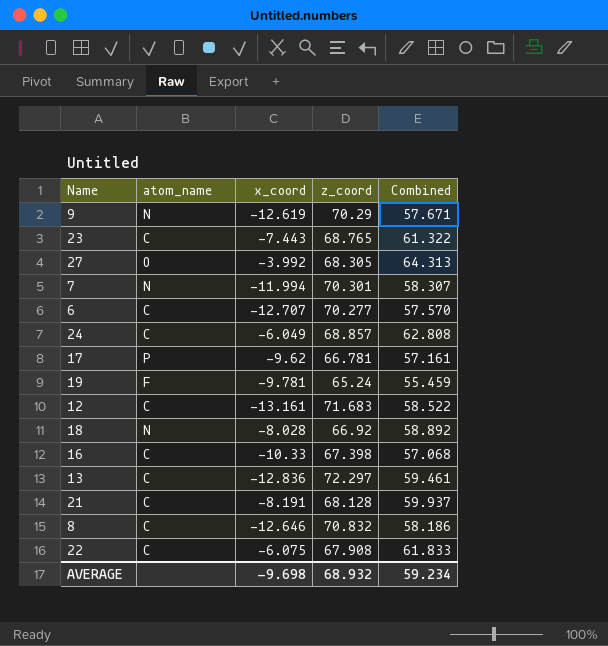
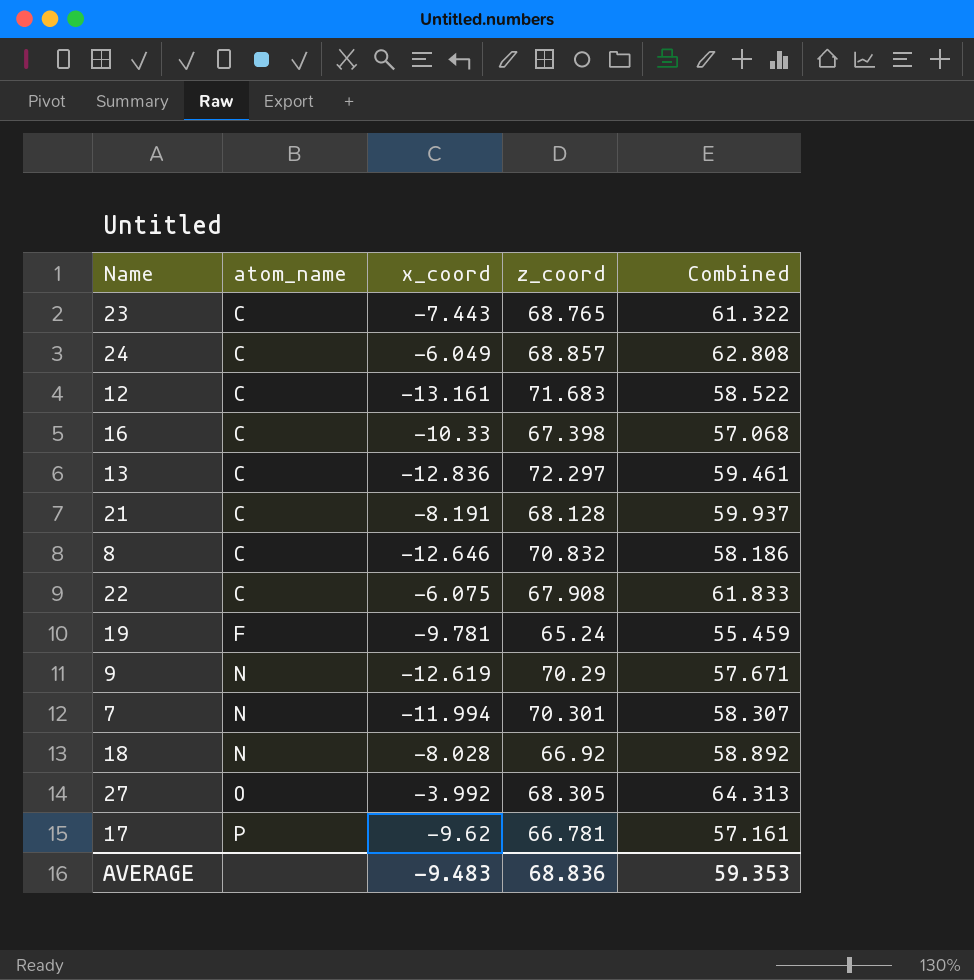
row order: none -> atom_name ascending
row 6: C | -12.707 | 70.277 | 57.570 -> none
AVERAGE | x_coord: -9.698 -> -9.483
AVERAGE | z_coord: 68.932 -> 68.836
AVERAGE | Combined: 59.234 -> 59.353

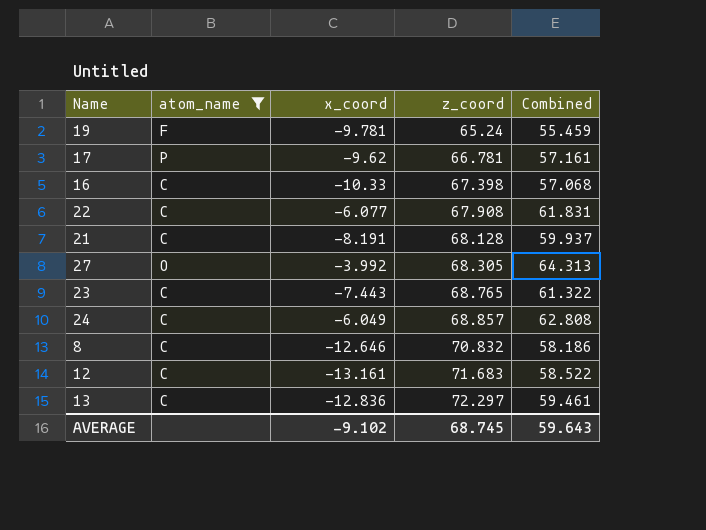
filter: none -> atom_name != N
row order: atom_name ascending -> z_coord ascending
22 | x_coord: -6.075 -> -6.077
22 | Combined: 61.833 -> 61.831
AVERAGE | x_coord: -9.483 -> -9.102
AVERAGE | z_coord: 68.836 -> 68.745
AVERAGE | Combined: 59.353 -> 59.643

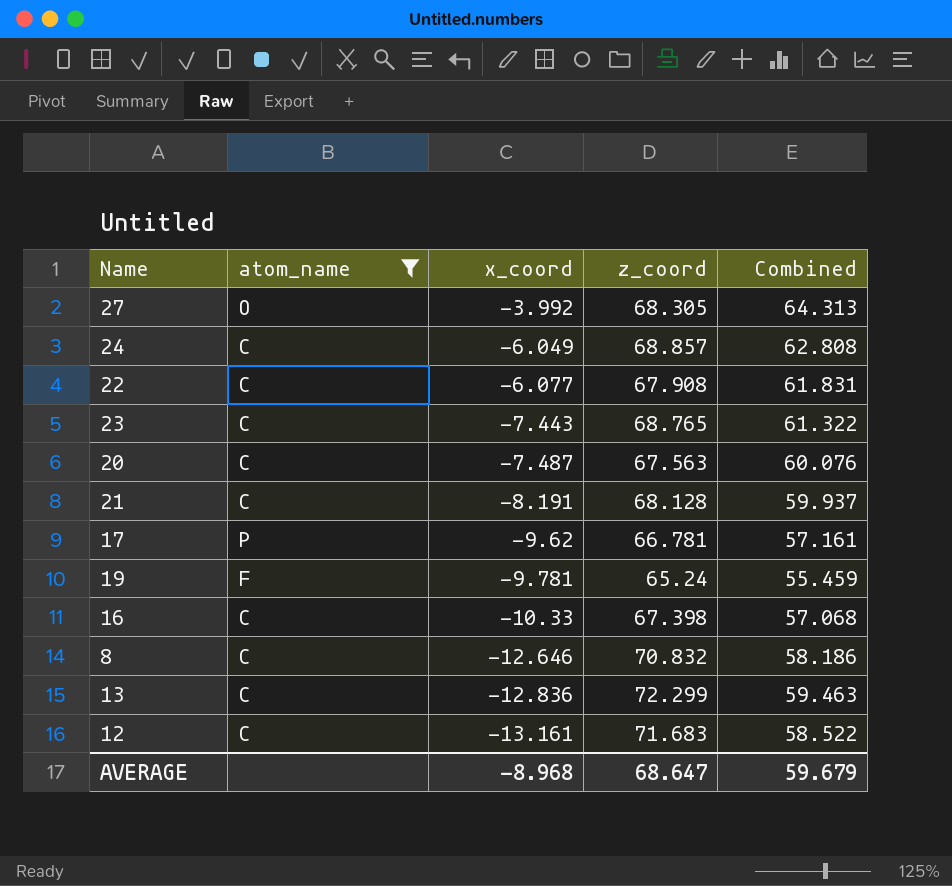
row order: z_coord ascending -> x_coord descending
row 20: none -> C | -7.487 | 67.563 | 60.076
13 | z_coord: 72.297 -> 72.299
13 | Combined: 59.461 -> 59.463
AVERAGE | x_coord: -9.102 -> -8.968
AVERAGE | z_coord: 68.745 -> 68.647
AVERAGE | Combined: 59.643 -> 59.679

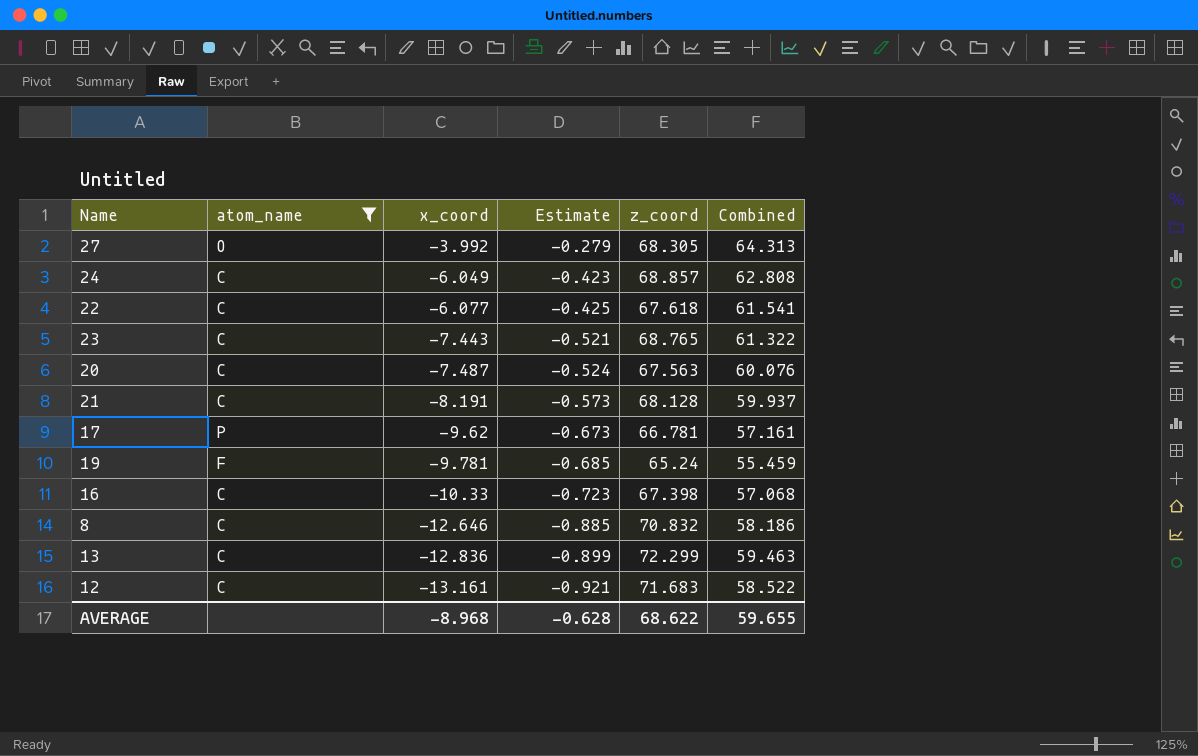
column Estimate | formula: none -> [x_coord] * 0.07
22 | z_coord: 67.908 -> 67.618
22 | Combined: 61.831 -> 61.541
AVERAGE | z_coord: 68.647 -> 68.622
AVERAGE | Combined: 59.679 -> 59.655

